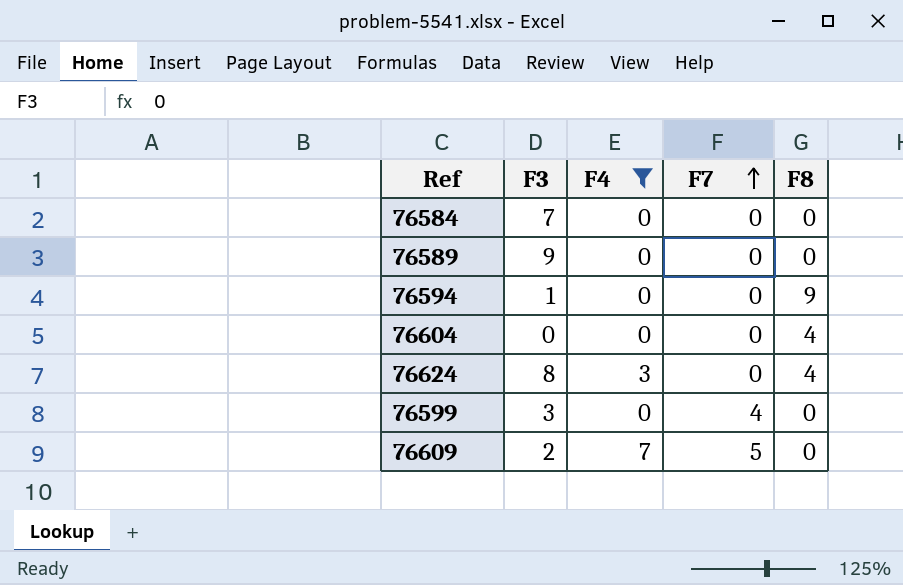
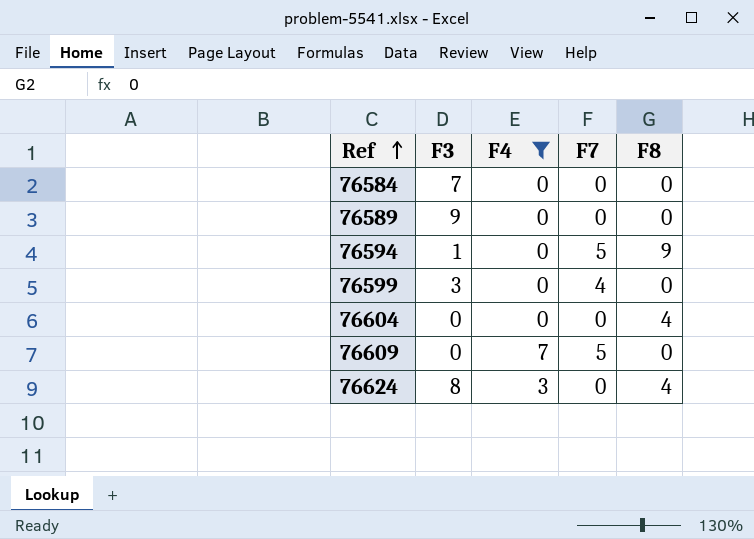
row order: F7 ascending -> Ref ascending
76594 | F7: 0 -> 5
76609 | F3: 2 -> 0

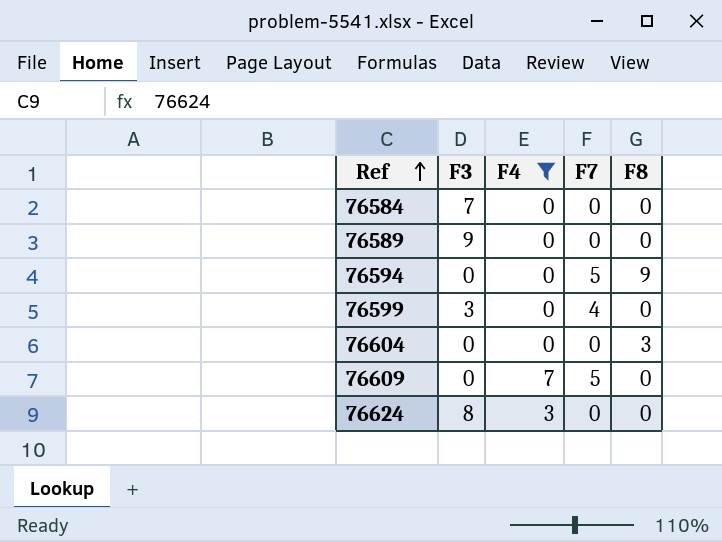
76594 | F3: 1 -> 0
76604 | F8: 4 -> 3
76624 | F8: 4 -> 0

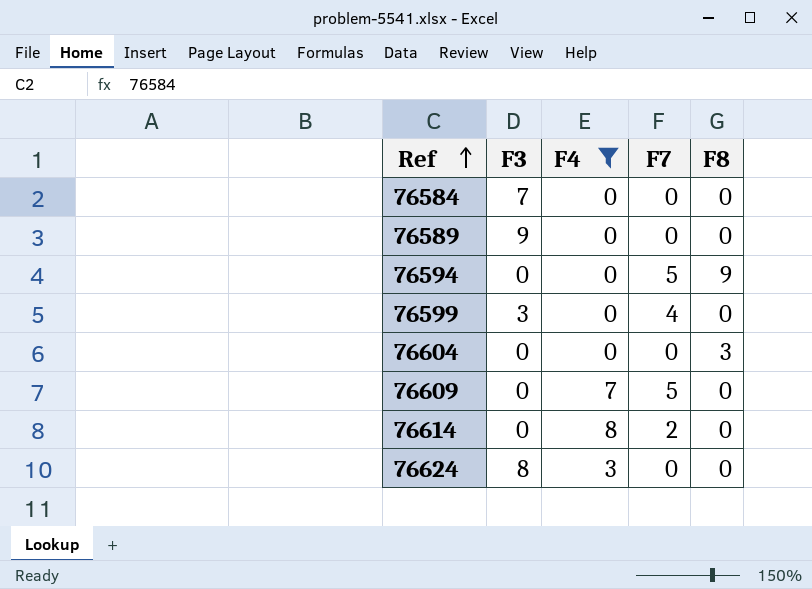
row 76614: none -> 0 | 8 | 2 | 0

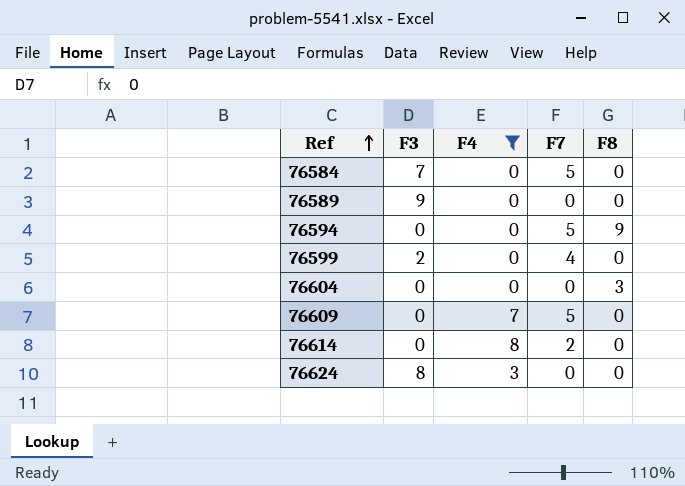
76584 | F7: 0 -> 5
76599 | F3: 3 -> 2

